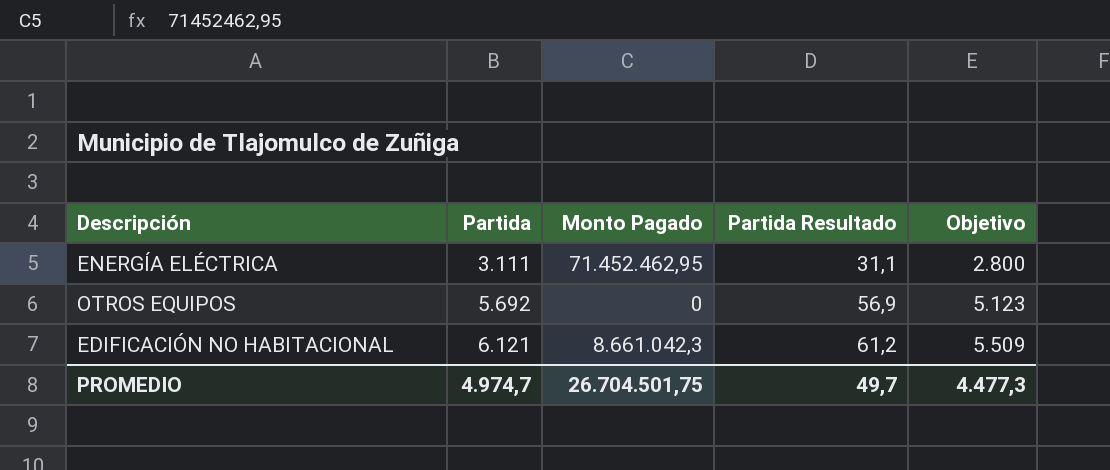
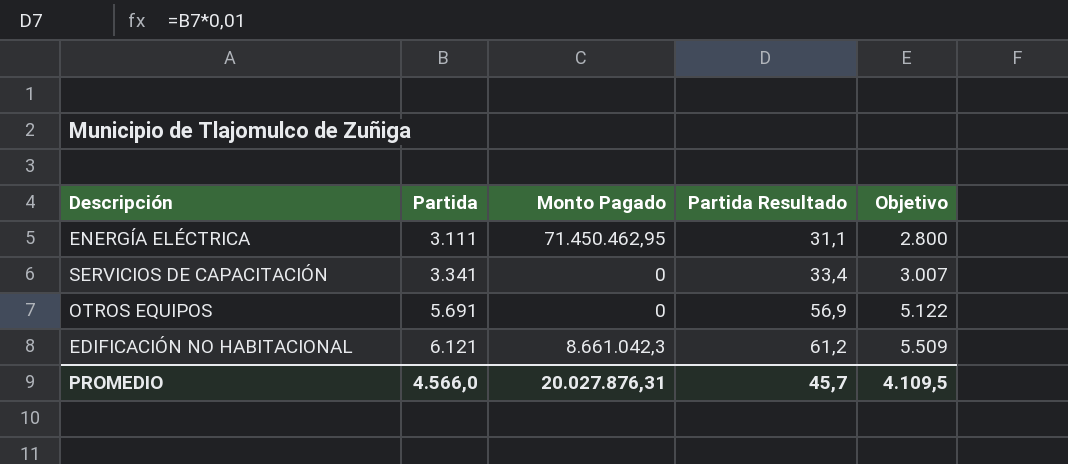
ENERGÍA ELÉCTRICA | Monto Pagado: 71.452.462,95 -> 71.450.462,95
row SERVICIOS DE CAPACITACIÓN: none -> 3.341 | 0 | 33,4 | 3.007
OTROS EQUIPOS | Partida: 5.692 -> 5.691
OTROS EQUIPOS | Objetivo: 5.123 -> 5.122
PROMEDIO | Partida: 4.974,7 -> 4.566,0
PROMEDIO | Monto Pagado: 26.704.501,75 -> 20.027.876,31
PROMEDIO | Partida Resultado: 49,7 -> 45,7
PROMEDIO | Objetivo: 4.477,3 -> 4.109,5

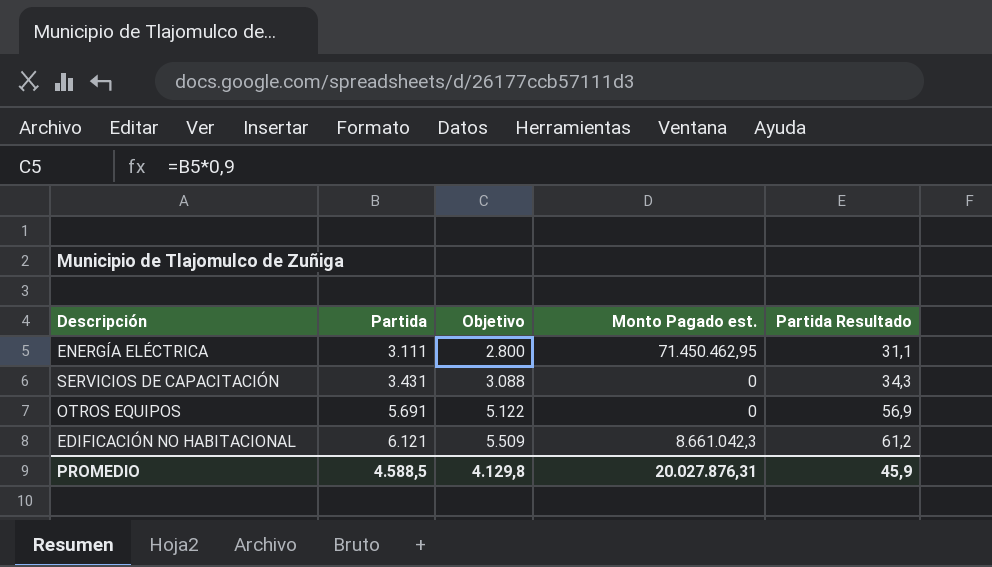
column Objetivo | position: 5 -> 3
column name: Monto Pagado -> Monto Pagado est.
SERVICIOS DE CAPACITACIÓN | Partida: 3.341 -> 3.431
SERVICIOS DE CAPACITACIÓN | Objetivo: 3.007 -> 3.088
SERVICIOS DE CAPACITACIÓN | Partida Resultado: 33,4 -> 34,3
PROMEDIO | Partida: 4.566,0 -> 4.588,5
PROMEDIO | Objetivo: 4.109,5 -> 4.129,8
PROMEDIO | Partida Resultado: 45,7 -> 45,9

